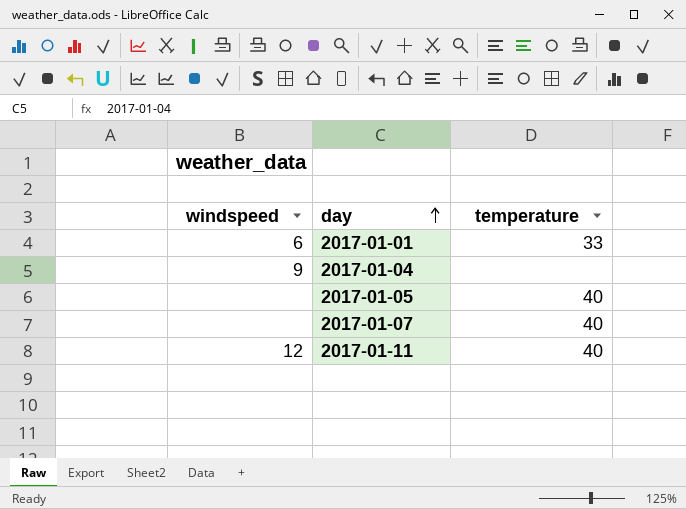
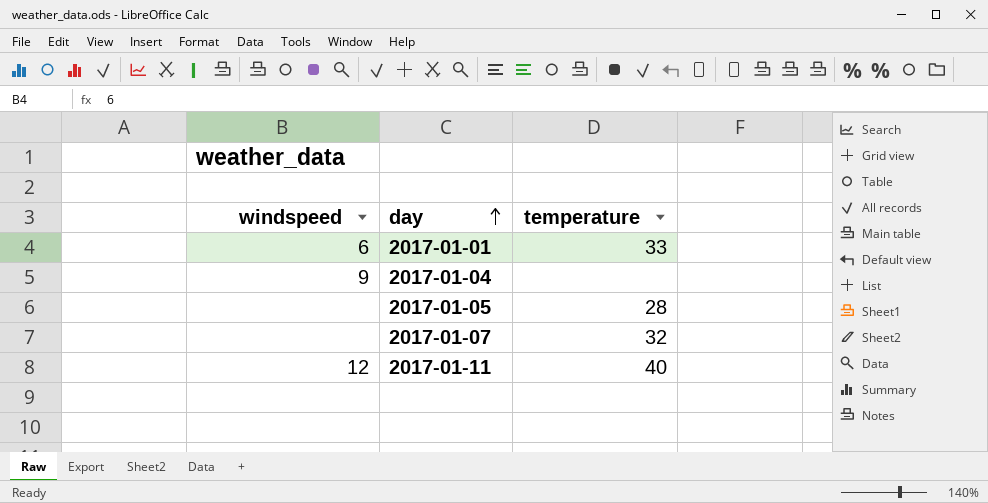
2017-01-05 | temperature: 40 -> 28
2017-01-07 | temperature: 40 -> 32

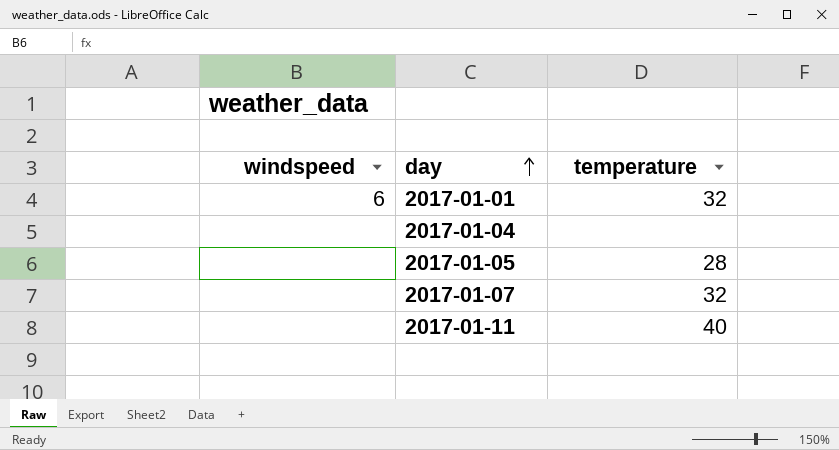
2017-01-01 | temperature: 33 -> 32
2017-01-04 | windspeed: 9 -> none
2017-01-11 | windspeed: 12 -> none

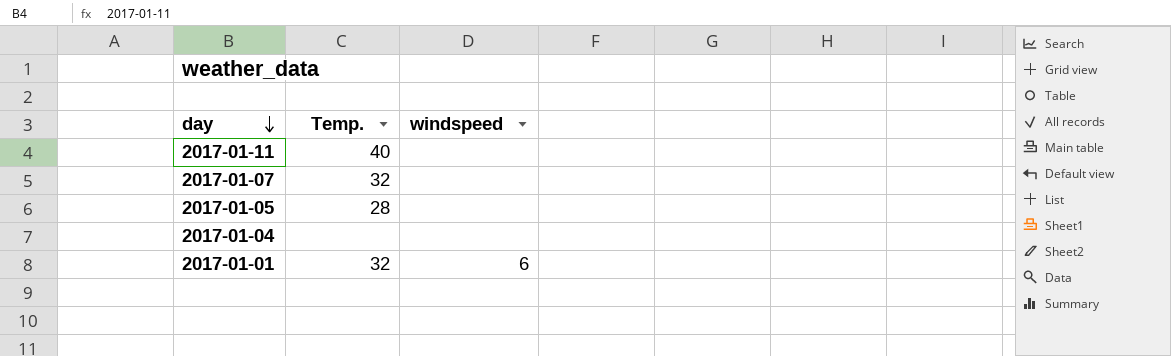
row order: day ascending -> day descending
column name: temperature -> Temp.
column windspeed | position: 1 -> 3

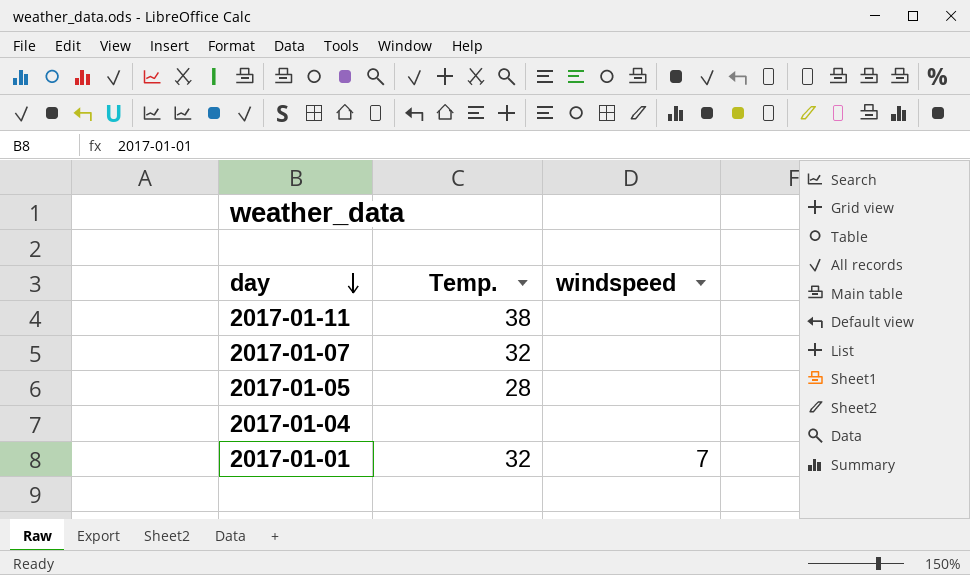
2017-01-11 | Temp.: 40 -> 38
2017-01-01 | windspeed: 6 -> 7

